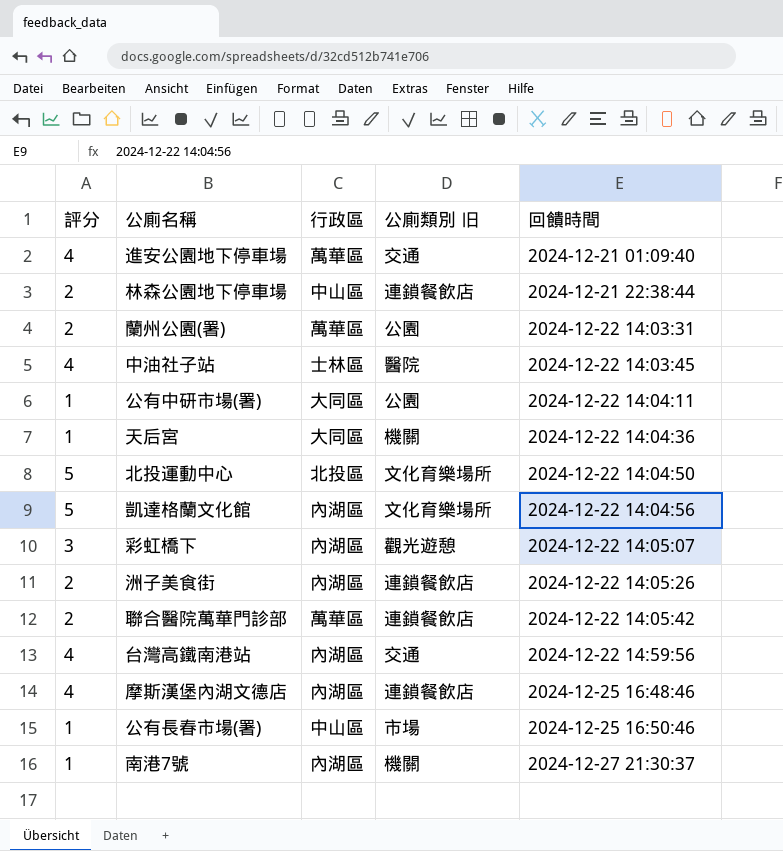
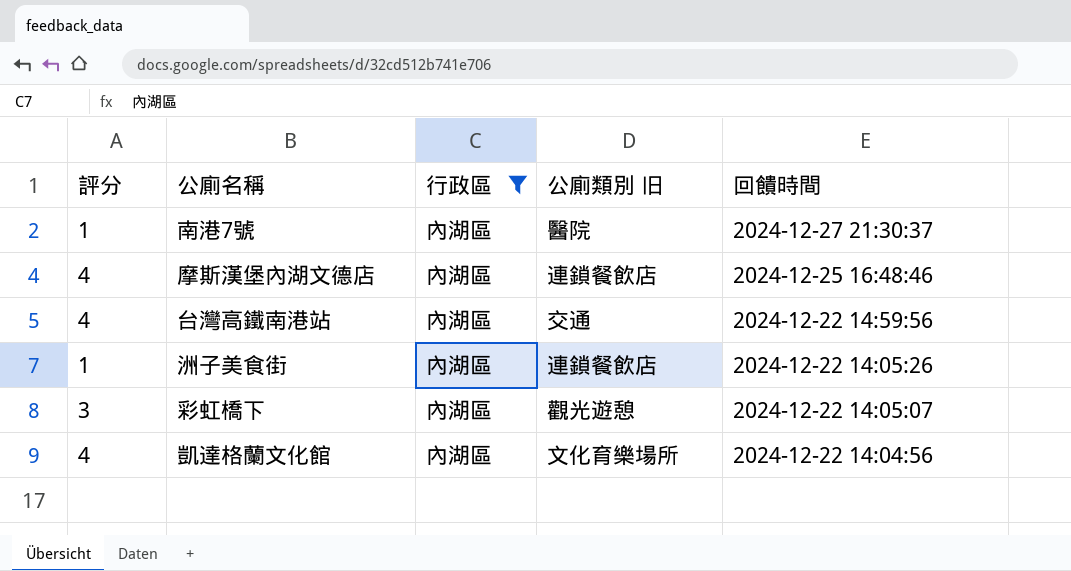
filter: none -> 行政區 = 內湖區
row order: 回饋時間 ascending -> 回饋時間 descending
南港7號 | 公廁類別 旧: 機關 -> 醫院
洲子美食街 | 評分: 2 -> 1
凱達格蘭文化館 | 評分: 5 -> 4

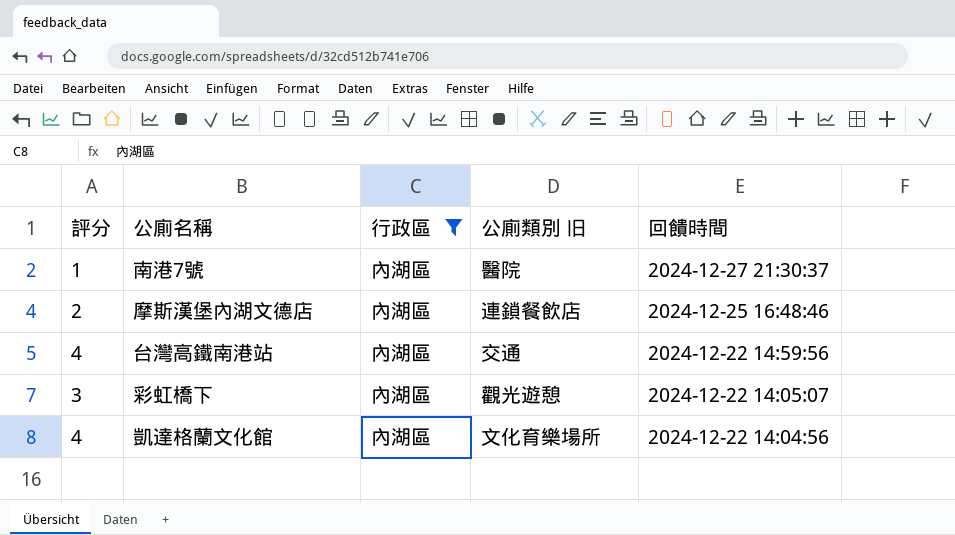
row 洲子美食街: 1 | 內湖區 | 連鎖餐飲店 | 2024-12-22 14:05:26 -> none
摩斯漢堡內湖文德店 | 評分: 4 -> 2

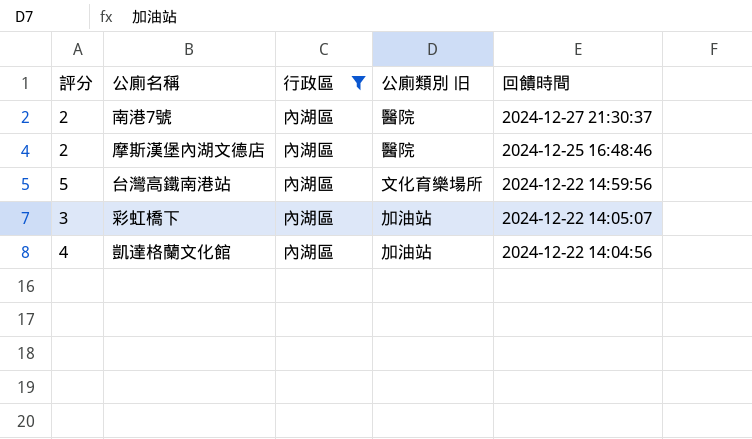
南港7號 | 評分: 1 -> 2
摩斯漢堡內湖文德店 | 公廁類別 旧: 連鎖餐飲店 -> 醫院
台灣高鐵南港站 | 評分: 4 -> 5
台灣高鐵南港站 | 公廁類別 旧: 交通 -> 文化育樂場所
彩虹橋下 | 公廁類別 旧: 觀光遊憩 -> 加油站
凱達格蘭文化館 | 公廁類別 旧: 文化育樂場所 -> 加油站

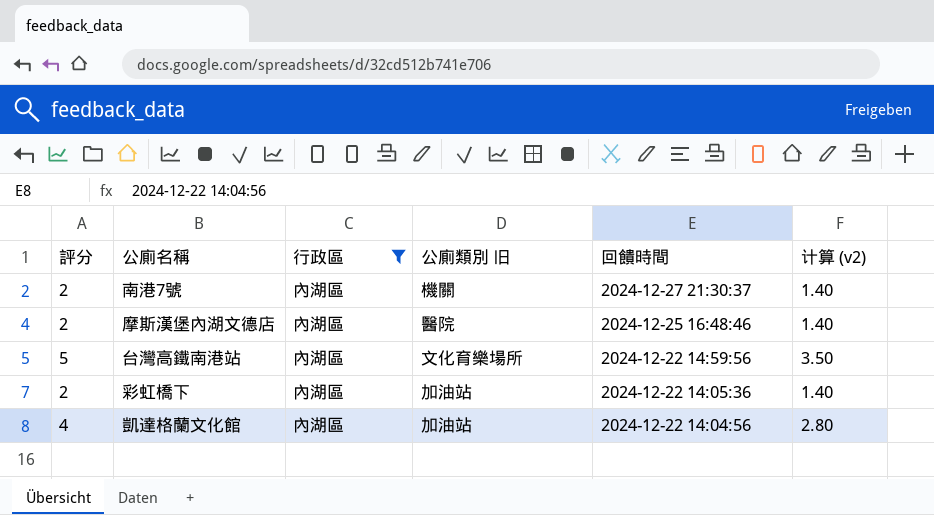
column 计算 (v2) | formula: none -> [評分] * 0.7
南港7號 | 公廁類別 旧: 醫院 -> 機關
彩虹橋下 | 評分: 3 -> 2
彩虹橋下 | 回饋時間: 2024-12-22 14:05:07 -> 2024-12-22 14:05:36

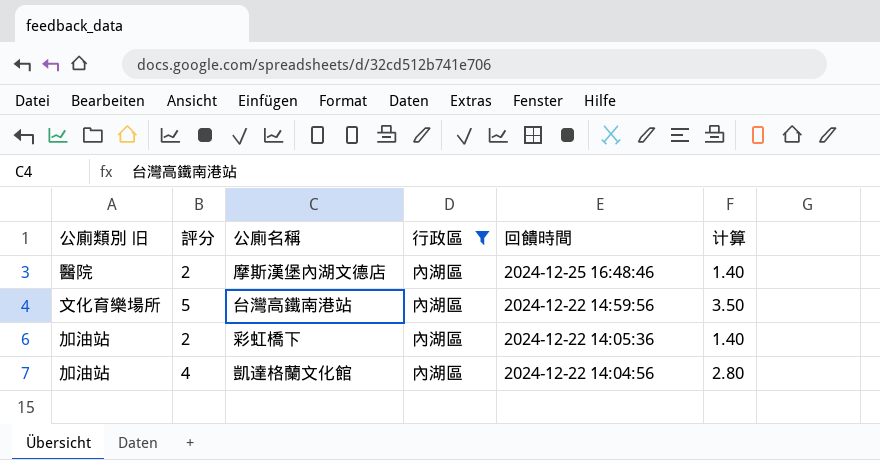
column 公廁類別 旧 | position: 4 -> 1
column name: 计算 (v2) -> 计算
row 南港7號: 2 | 內湖區 | 機關 | 2024-12-27 21:30:37 | 1.40 -> none

